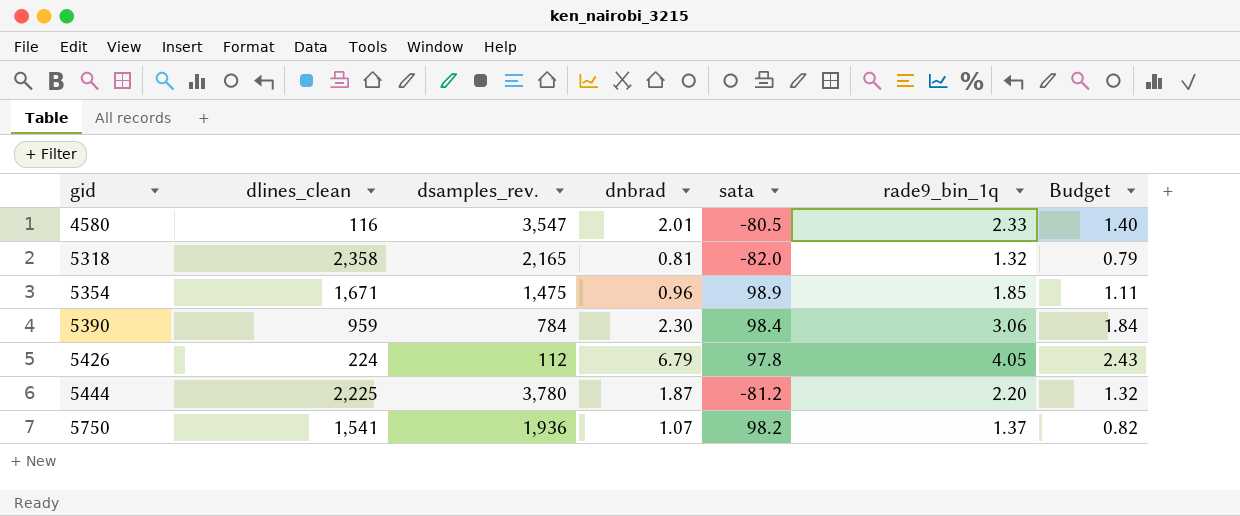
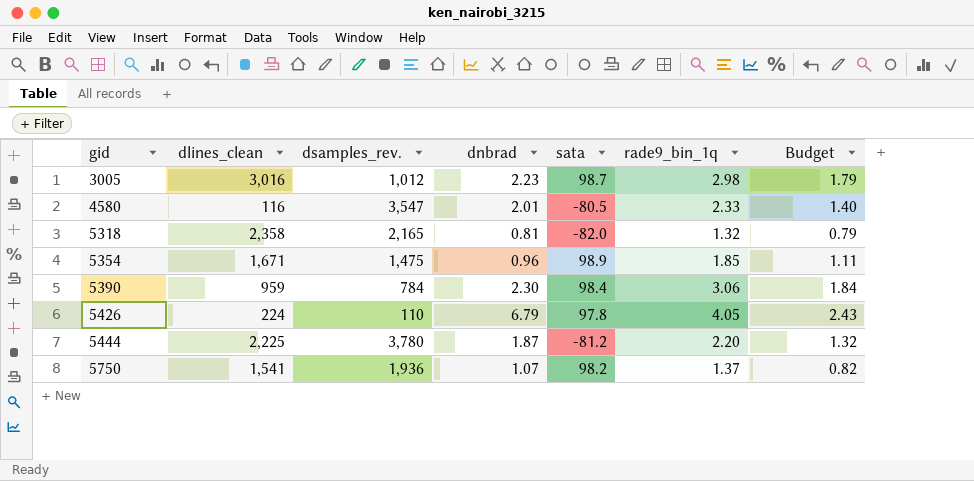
row 3005: none -> 3,016 | 1,012 | 2.23 | 98.7 | 2.98 | 1.79
5426 | dsamples_rev.: 112 -> 110

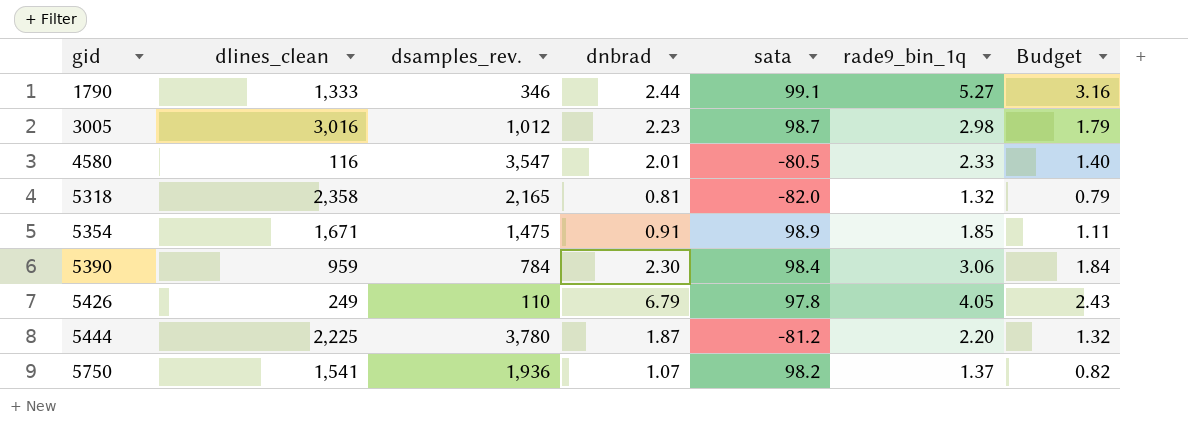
row 1790: none -> 1,333 | 346 | 2.44 | 99.1 | 5.27 | 3.16
5354 | dnbrad: 0.96 -> 0.91
5426 | dlines_clean: 224 -> 249

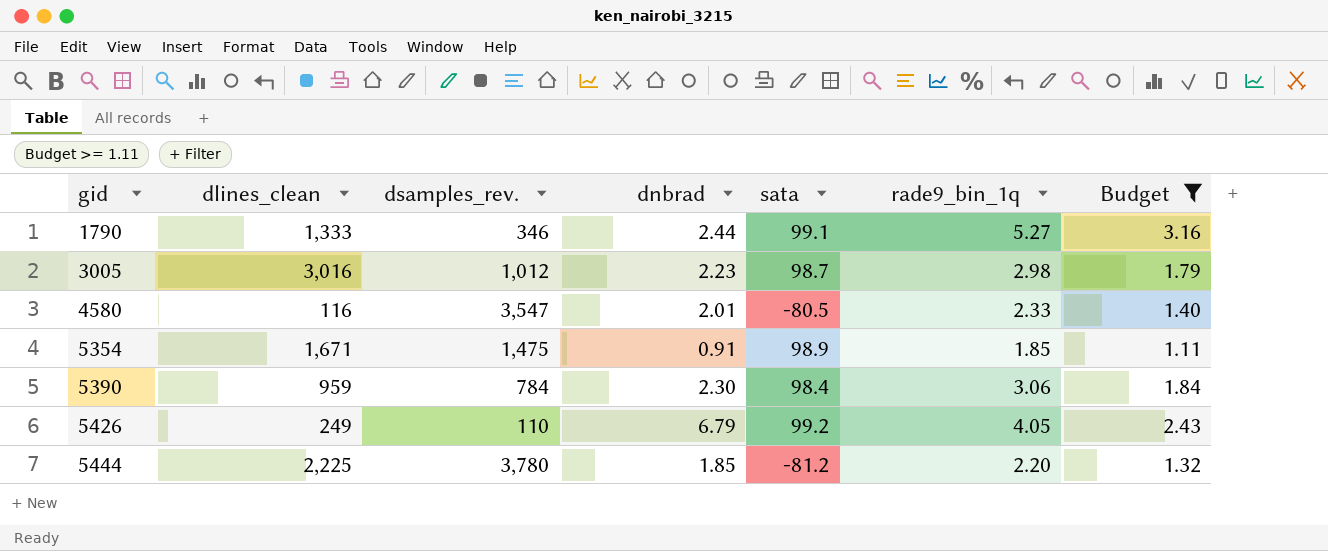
filter: none -> Budget >= 1.11
5426 | sata: 97.8 -> 99.2
5444 | dnbrad: 1.87 -> 1.85

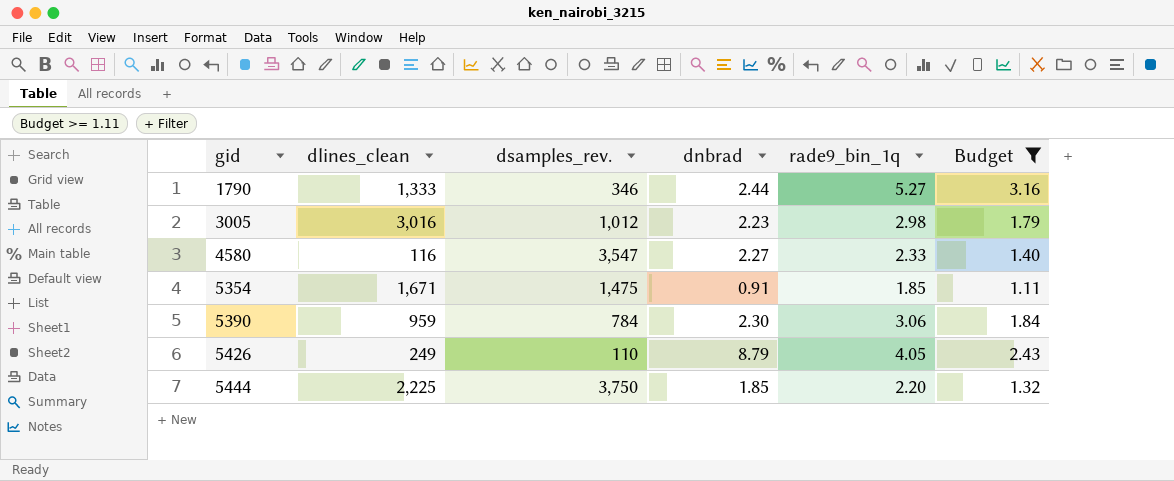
column sata | position: 5 -> none
4580 | dnbrad: 2.01 -> 2.27
5426 | dnbrad: 6.79 -> 8.79
5444 | dsamples_rev.: 3,780 -> 3,750

